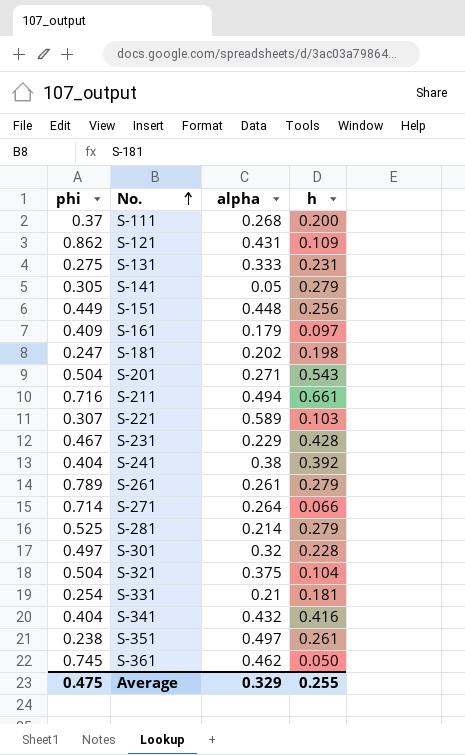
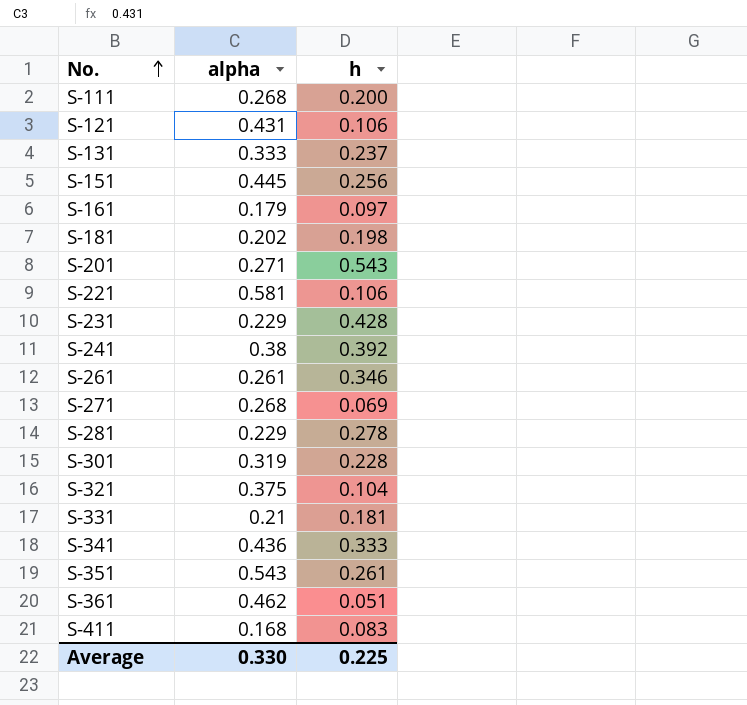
column phi | position: 1 -> none
row S-141: 0.305 | 0.05 | 0.279 -> none
row S-211: 0.716 | 0.494 | 0.661 -> none
S-121 | h: 0.109 -> 0.106
S-131 | h: 0.231 -> 0.237
S-151 | alpha: 0.448 -> 0.445
S-221 | alpha: 0.589 -> 0.581
S-221 | h: 0.103 -> 0.106
S-261 | h: 0.279 -> 0.346
S-271 | alpha: 0.264 -> 0.268
S-271 | h: 0.066 -> 0.069
S-281 | alpha: 0.214 -> 0.229
S-281 | h: 0.279 -> 0.278
S-301 | alpha: 0.32 -> 0.319
S-341 | alpha: 0.432 -> 0.436
S-341 | h: 0.416 -> 0.333
S-351 | alpha: 0.497 -> 0.543
S-361 | h: 0.050 -> 0.051
row S-411: none -> 0.168 | 0.083
Average | alpha: 0.329 -> 0.330
Average | h: 0.255 -> 0.225

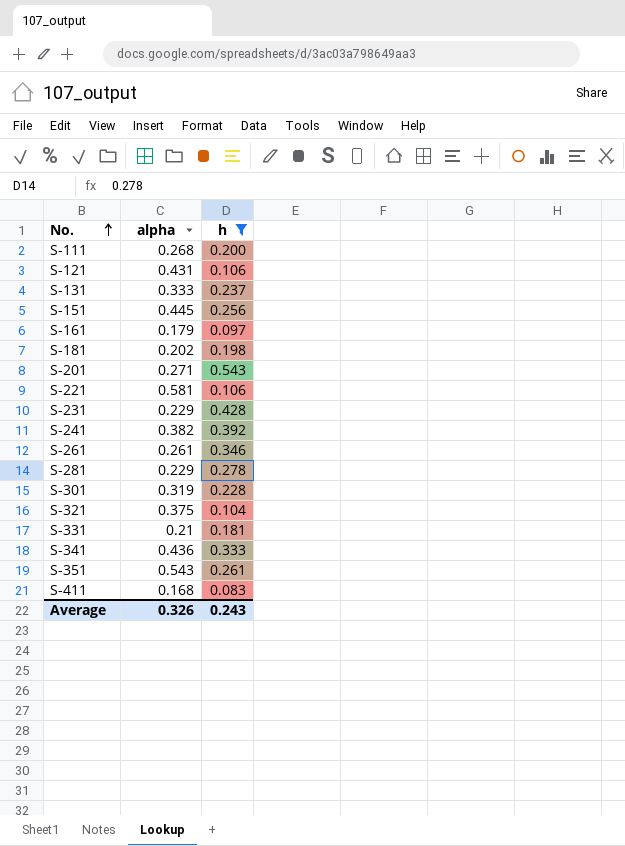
filter: none -> h >= 0.083
S-241 | alpha: 0.38 -> 0.382
Average | alpha: 0.330 -> 0.326
Average | h: 0.225 -> 0.243

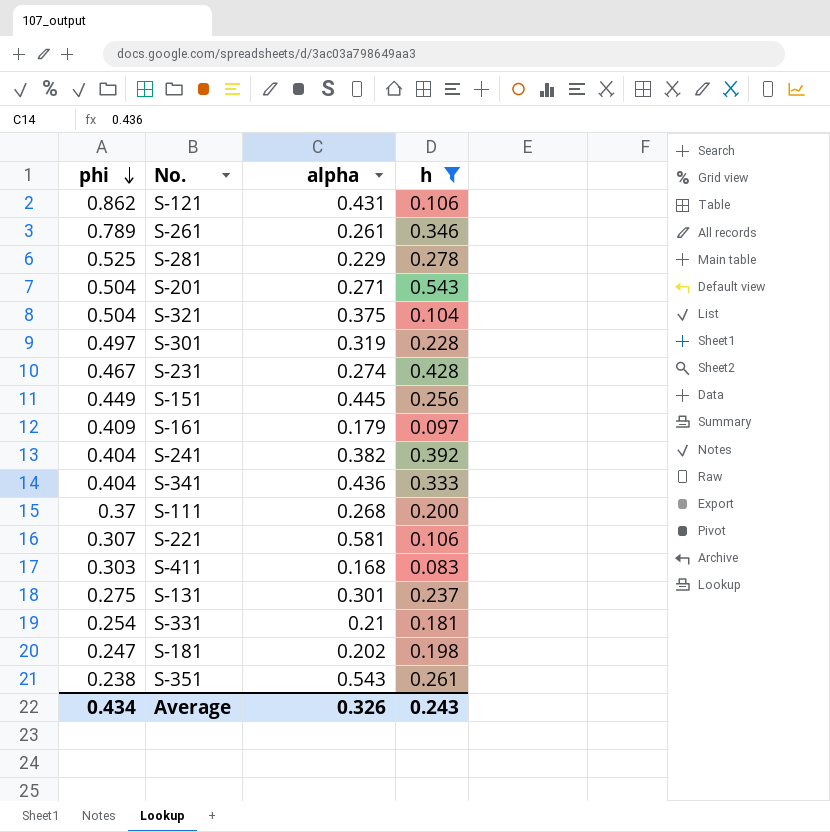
row order: No. ascending -> phi descending
column phi | position: none -> 1
S-231 | alpha: 0.229 -> 0.274
S-131 | alpha: 0.333 -> 0.301

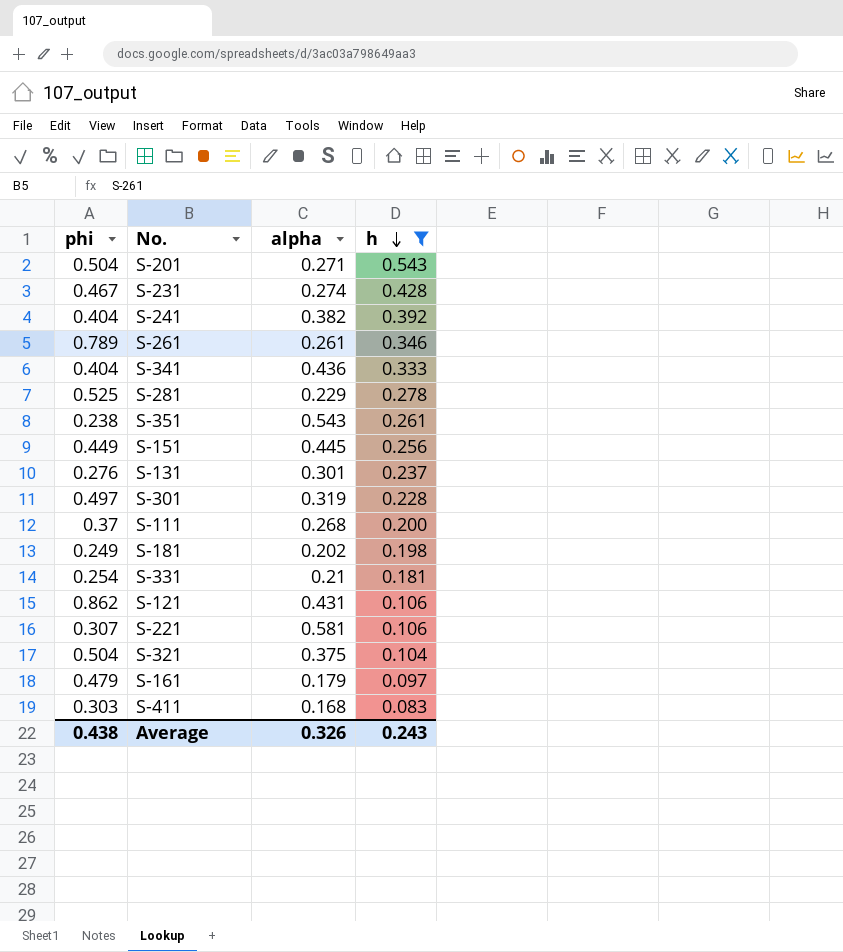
row order: phi descending -> h descending
S-131 | phi: 0.275 -> 0.276
S-181 | phi: 0.247 -> 0.249
S-161 | phi: 0.409 -> 0.479
Average | phi: 0.434 -> 0.438

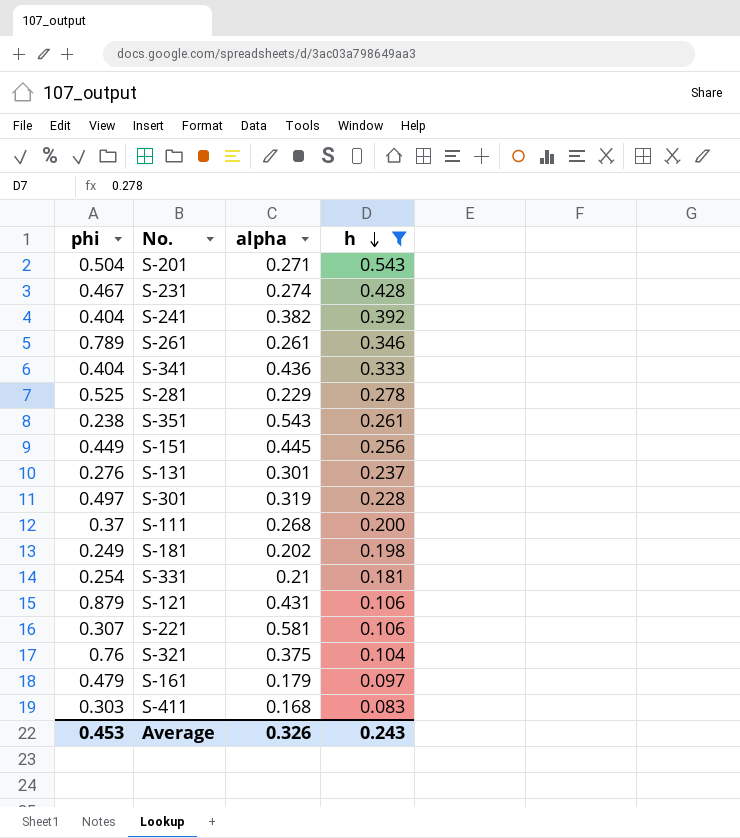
S-121 | phi: 0.862 -> 0.879
S-321 | phi: 0.504 -> 0.76
Average | phi: 0.438 -> 0.453

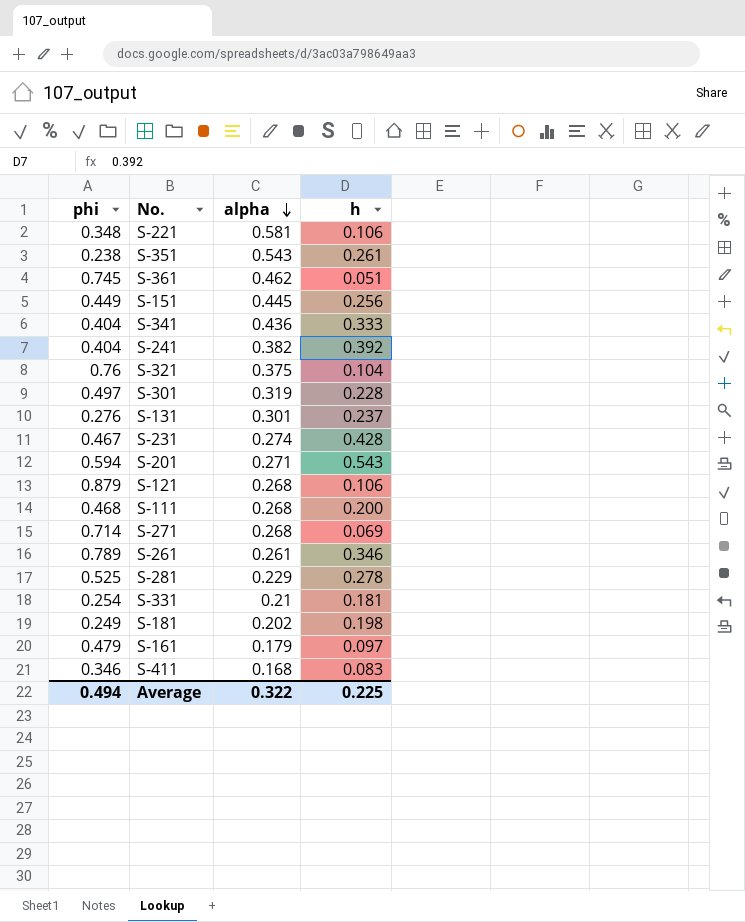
filter: h >= 0.083 -> none
row order: h descending -> alpha descending
S-221 | phi: 0.307 -> 0.348
S-201 | phi: 0.504 -> 0.594
S-121 | alpha: 0.431 -> 0.268
S-111 | phi: 0.37 -> 0.468
S-411 | phi: 0.303 -> 0.346
Average | phi: 0.453 -> 0.494
Average | alpha: 0.326 -> 0.322
Average | h: 0.243 -> 0.225

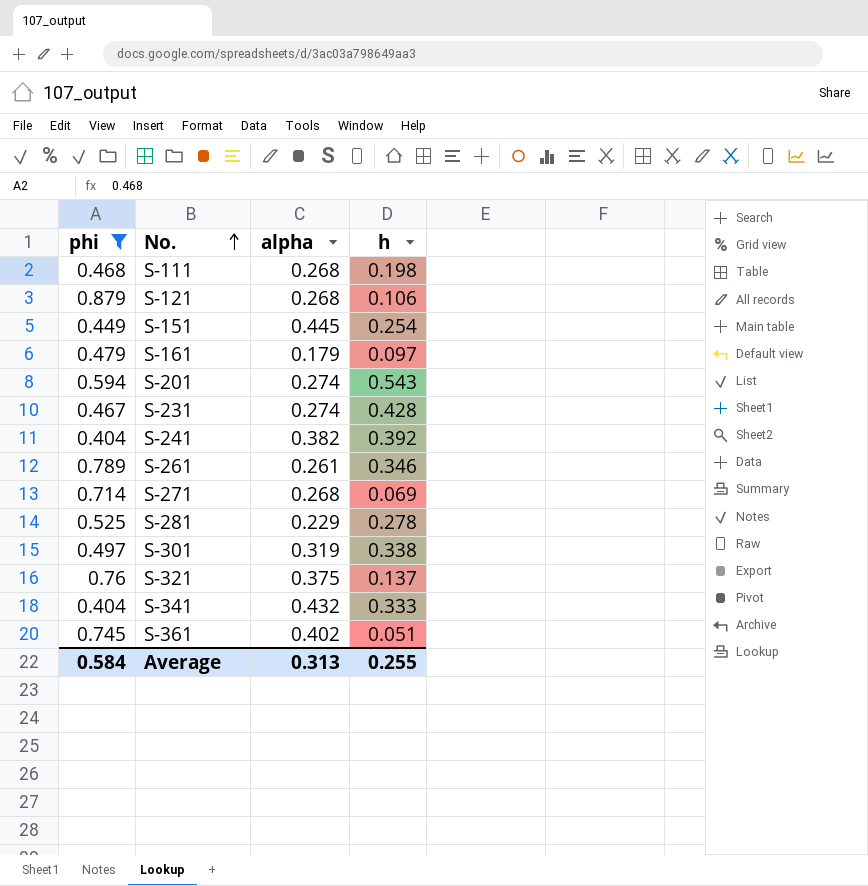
filter: none -> phi >= 0.404
row order: alpha descending -> No. ascending
S-111 | h: 0.200 -> 0.198
S-151 | h: 0.256 -> 0.254
S-201 | alpha: 0.271 -> 0.274
S-301 | h: 0.228 -> 0.338
S-321 | h: 0.104 -> 0.137
S-341 | alpha: 0.436 -> 0.432
S-361 | alpha: 0.462 -> 0.402
Average | phi: 0.494 -> 0.584
Average | alpha: 0.322 -> 0.313
Average | h: 0.225 -> 0.255

